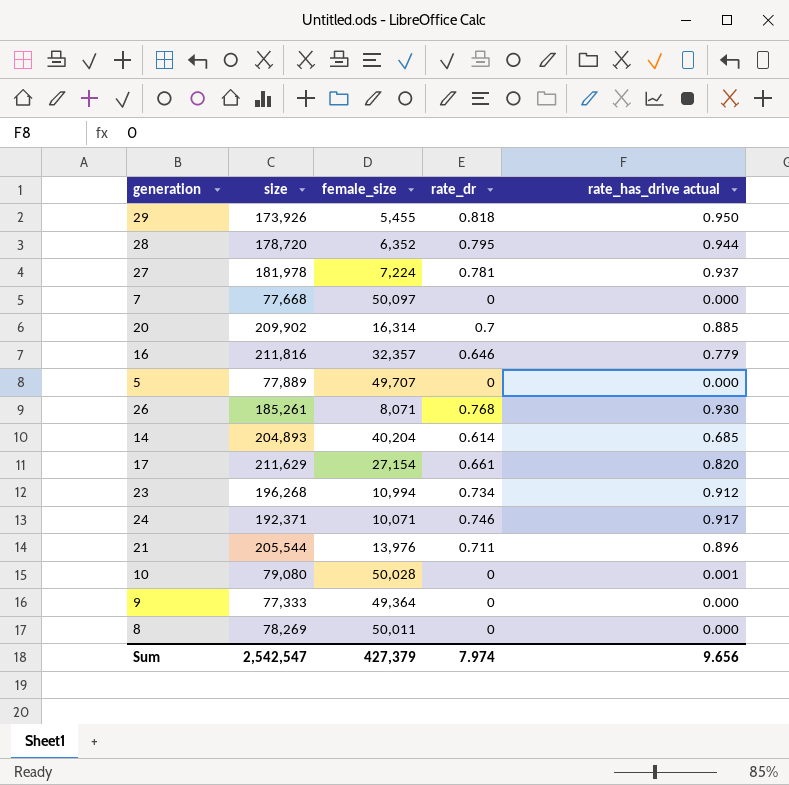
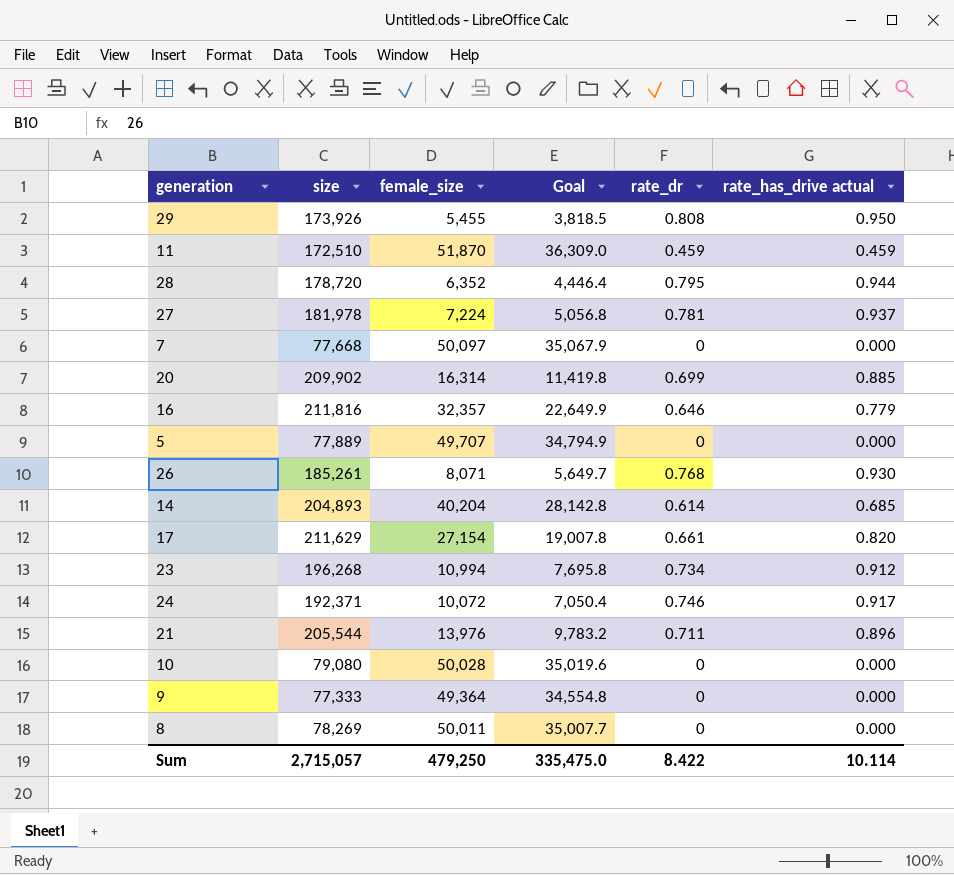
column Goal | formula: none -> [female_size] * 0.7
29 | rate_dr: 0.818 -> 0.808
row 11: none -> 172,510 | 51,870 | 36,309.0 | 0.459 | 0.459
20 | rate_dr: 0.7 -> 0.699
24 | female_size: 10,071 -> 10,072
10 | rate_has_drive actual: 0.001 -> 0.000
Sum | size: 2,542,547 -> 2,715,057
Sum | female_size: 427,379 -> 479,250
Sum | rate_dr: 7.974 -> 8.422
Sum | rate_has_drive actual: 9.656 -> 10.114

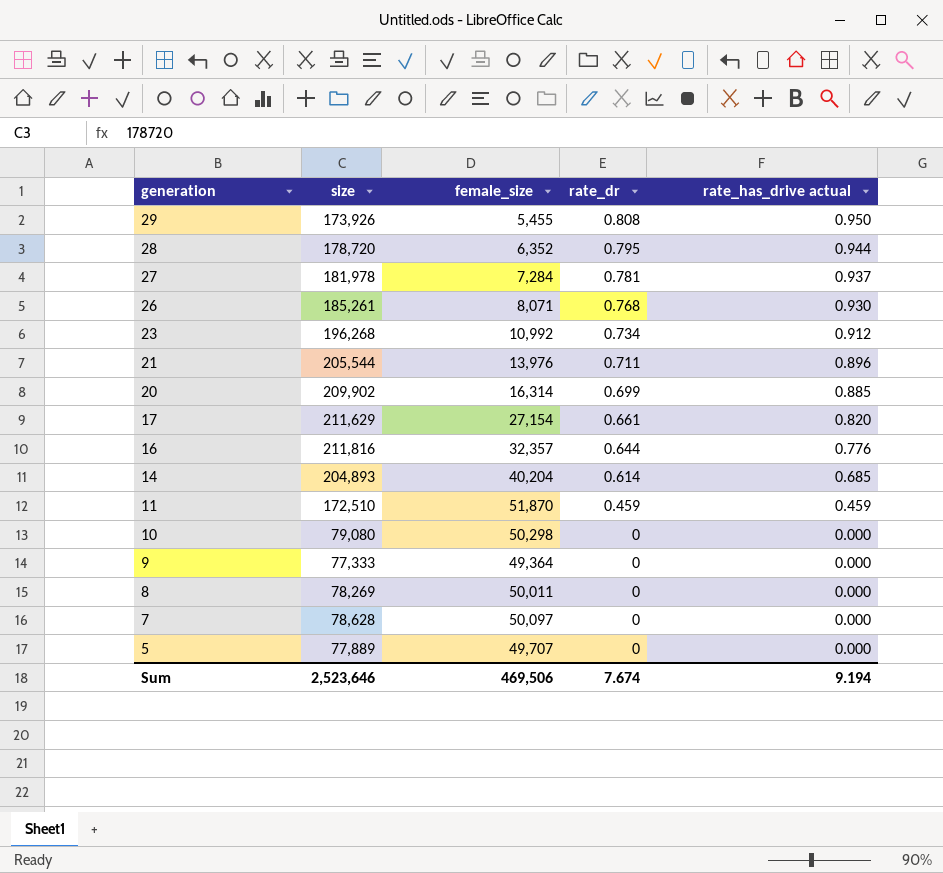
row order: none -> generation descending
column Goal | formula: [female_size] * 0.7 -> none
row 24: 192,371 | 10,072 | 7,050.4 | 0.746 | 0.917 -> none
27 | female_size: 7,224 -> 7,284
23 | female_size: 10,994 -> 10,992
16 | rate_dr: 0.646 -> 0.644
16 | rate_has_drive actual: 0.779 -> 0.776
10 | female_size: 50,028 -> 50,298
7 | size: 77,668 -> 78,628
Sum | size: 2,715,057 -> 2,523,646
Sum | female_size: 479,250 -> 469,506
Sum | rate_dr: 8.422 -> 7.674
Sum | rate_has_drive actual: 10.114 -> 9.194

